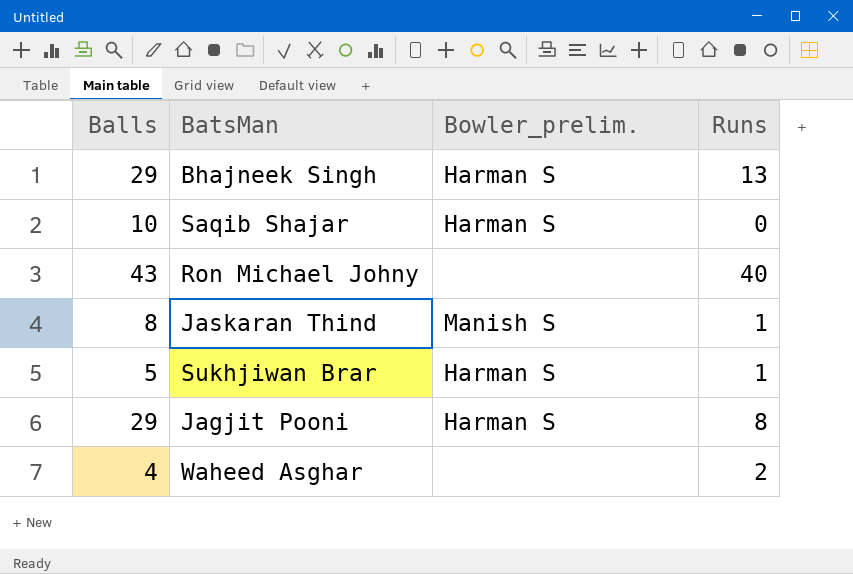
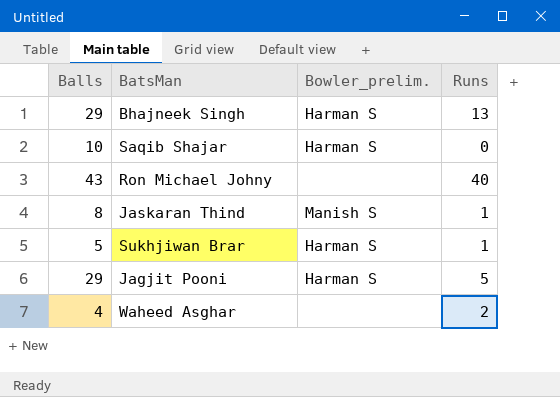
Jagjit Pooni | Runs: 8 -> 5

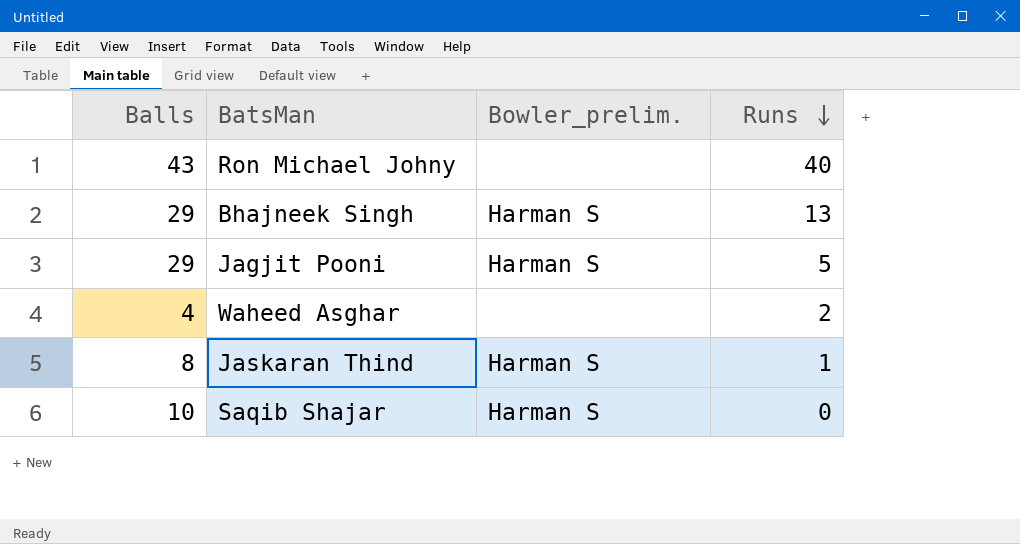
row order: none -> Runs descending
row Sukhjiwan Brar: 5 | Harman S | 1 -> none
Jaskaran Thind | Bowler_prelim.: Manish S -> Harman S

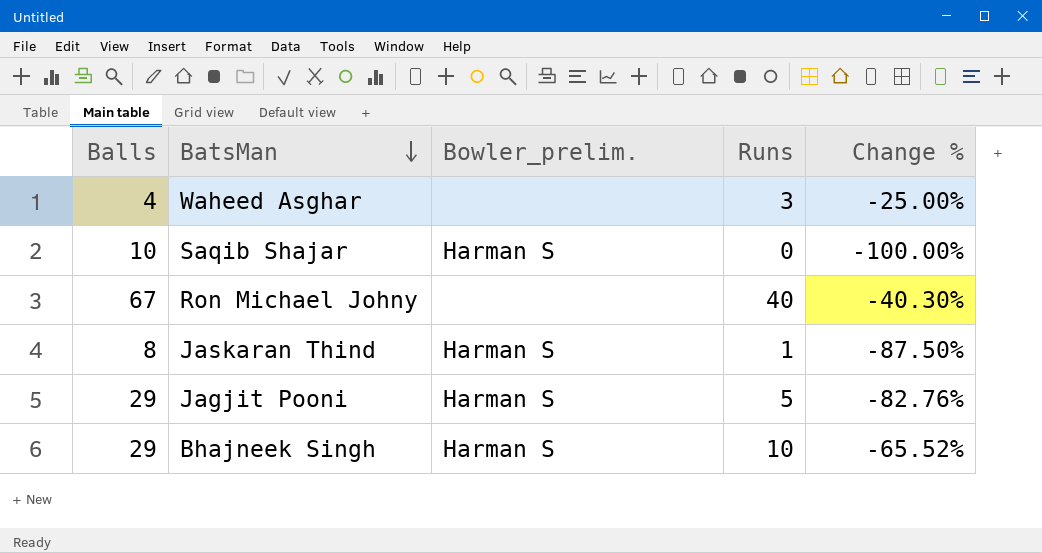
row order: Runs descending -> BatsMan descending
column Change % | formula: none -> ([Runs] - [Balls]) / [Balls]
Waheed Asghar | Runs: 2 -> 3
Ron Michael Johny | Balls: 43 -> 67
Bhajneek Singh | Runs: 13 -> 10

